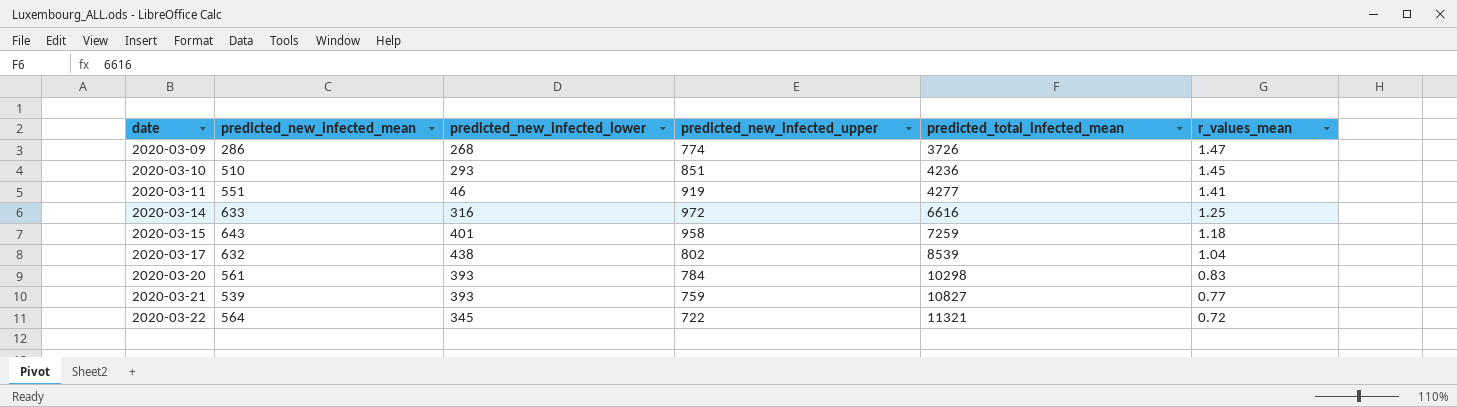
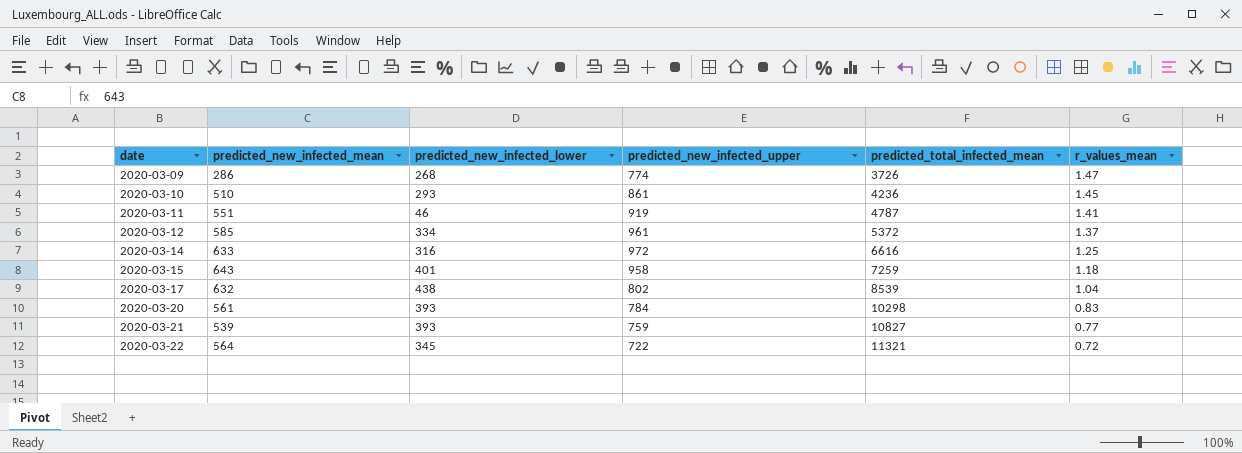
2020-03-10 | predicted_new_infected_upper: 851 -> 861
2020-03-11 | predicted_total_infected_mean: 4277 -> 4787
row 2020-03-12: none -> 585 | 334 | 961 | 5372 | 1.37

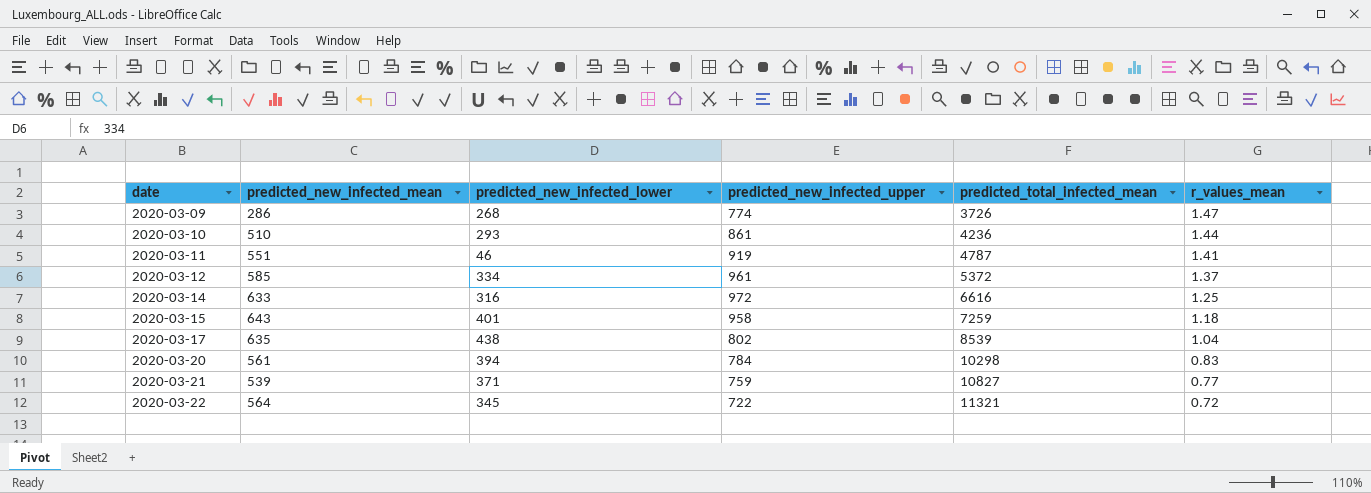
2020-03-10 | r_values_mean: 1.45 -> 1.44
2020-03-17 | predicted_new_infected_mean: 632 -> 635
2020-03-20 | predicted_new_infected_lower: 393 -> 394
2020-03-21 | predicted_new_infected_lower: 393 -> 371

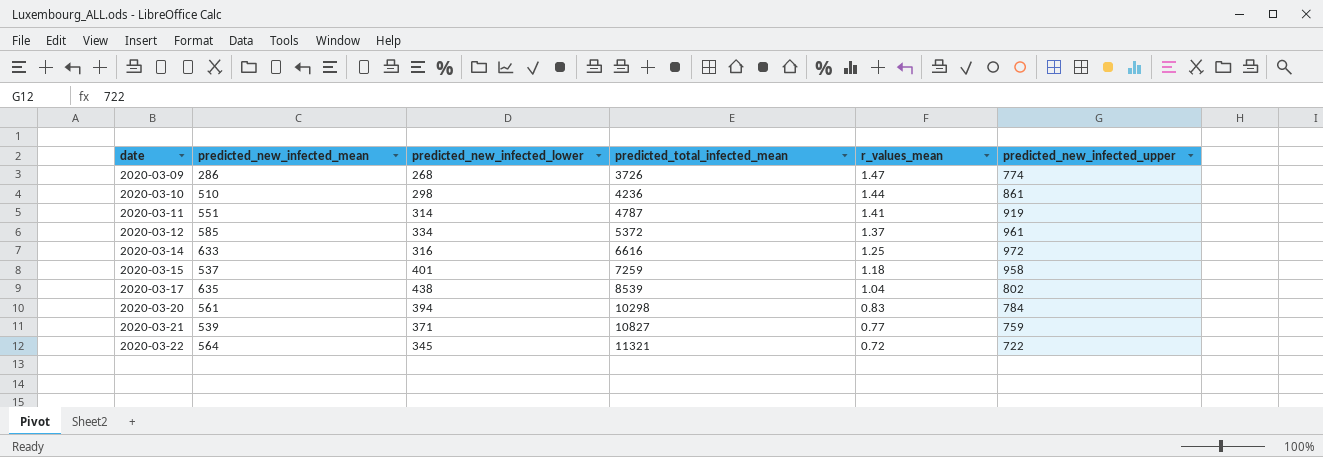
column predicted_new_infected_upper | position: 4 -> 6
2020-03-10 | predicted_new_infected_lower: 293 -> 298
2020-03-11 | predicted_new_infected_lower: 46 -> 314
2020-03-15 | predicted_new_infected_mean: 643 -> 537

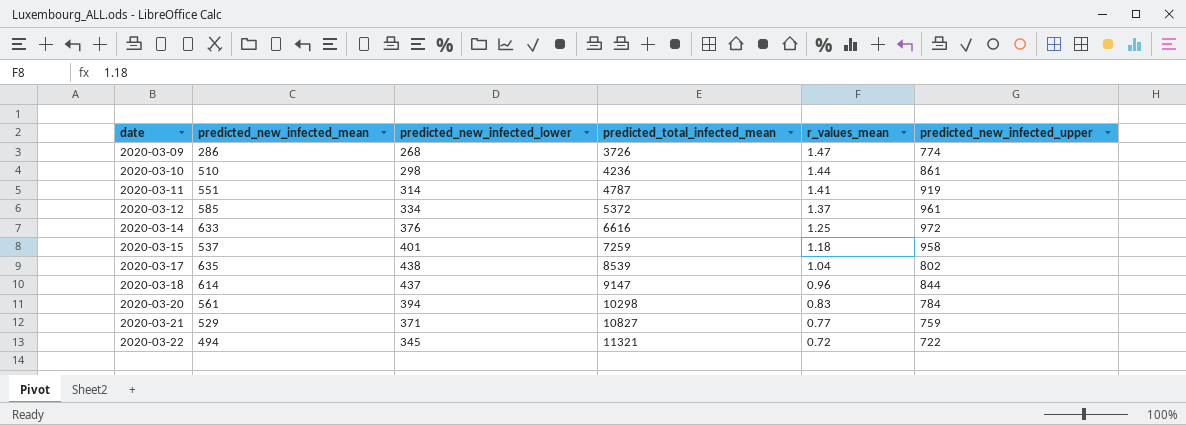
2020-03-14 | predicted_new_infected_lower: 316 -> 376
row 2020-03-18: none -> 614 | 437 | 9147 | 0.96 | 844
2020-03-21 | predicted_new_infected_mean: 539 -> 529
2020-03-22 | predicted_new_infected_mean: 564 -> 494

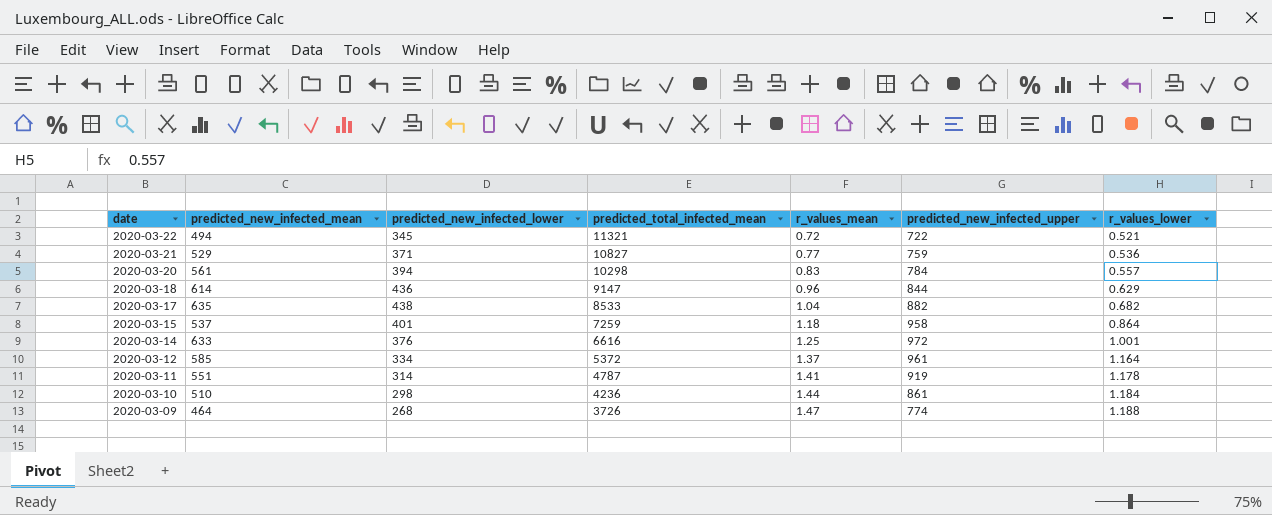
row order: date ascending -> date descending
column r_values_lower | position: none -> 7
2020-03-18 | predicted_new_infected_lower: 437 -> 436
2020-03-17 | predicted_total_infected_mean: 8539 -> 8533
2020-03-17 | predicted_new_infected_upper: 802 -> 882
2020-03-09 | predicted_new_infected_mean: 286 -> 464

